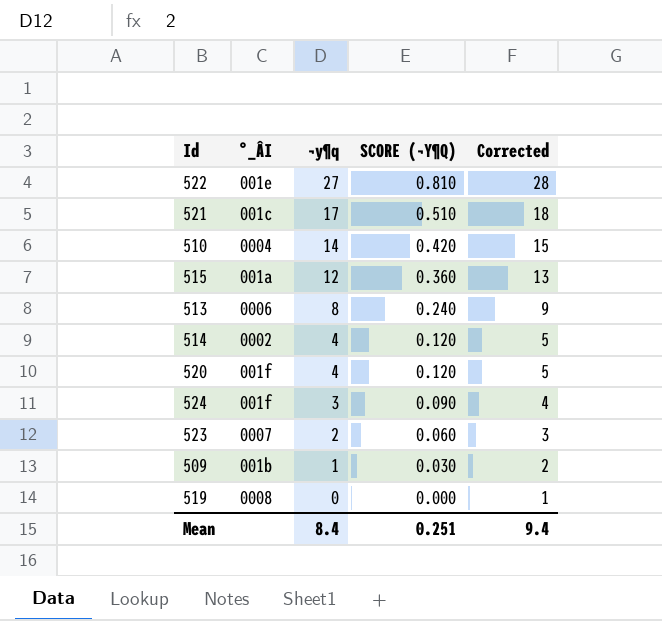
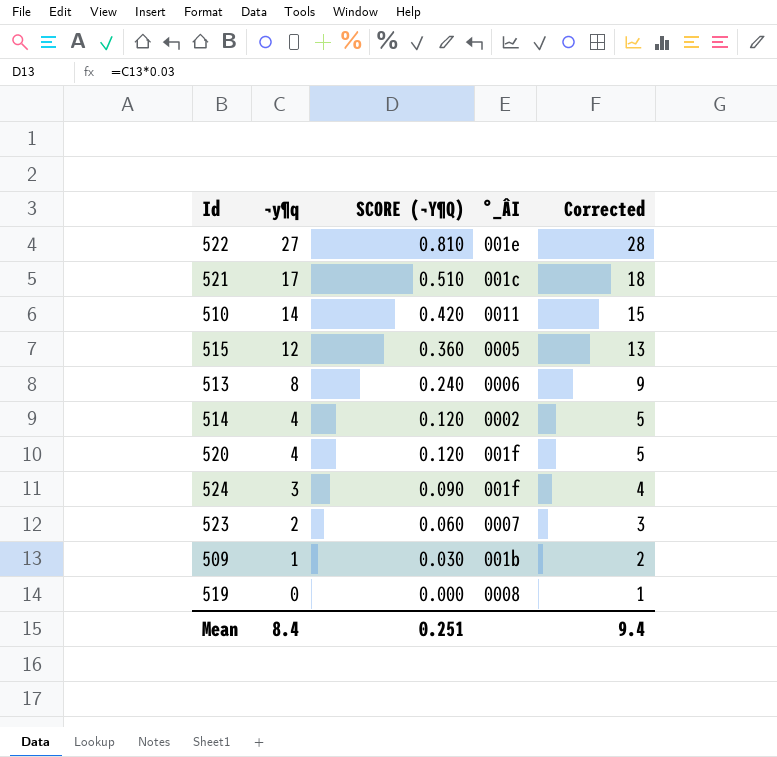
column °_ÂI | position: 2 -> 4
510 | °_ÂI: 0004 -> 0011
515 | °_ÂI: 001a -> 0005

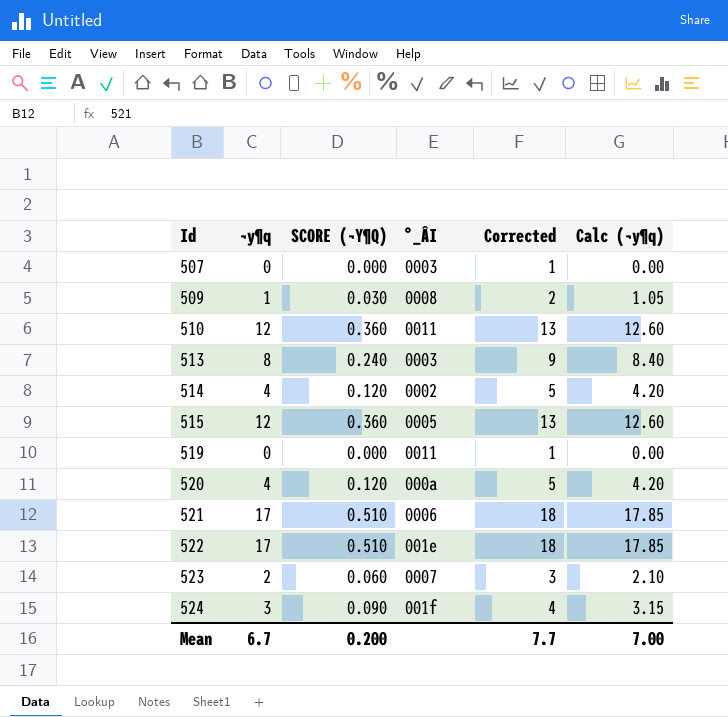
row order: ¬y¶q descending -> Id ascending
column Calc (¬y¶q) | formula: none -> [¬y¶q] * 1.05
row 507: none -> 0 | 0.000 | 0003 | 1 | 0.00
509 | °_ÂI: 001b -> 0008
510 | ¬y¶q: 14 -> 12
510 | SCORE (¬Y¶Q): 0.420 -> 0.360
510 | Corrected: 15 -> 13
513 | °_ÂI: 0006 -> 0003
519 | °_ÂI: 0008 -> 0011
520 | °_ÂI: 001f -> 000a
521 | °_ÂI: 001c -> 0006
522 | ¬y¶q: 27 -> 17
522 | SCORE (¬Y¶Q): 0.810 -> 0.510
522 | Corrected: 28 -> 18
Mean | ¬y¶q: 8.4 -> 6.7
Mean | SCORE (¬Y¶Q): 0.251 -> 0.200
Mean | Corrected: 9.4 -> 7.7

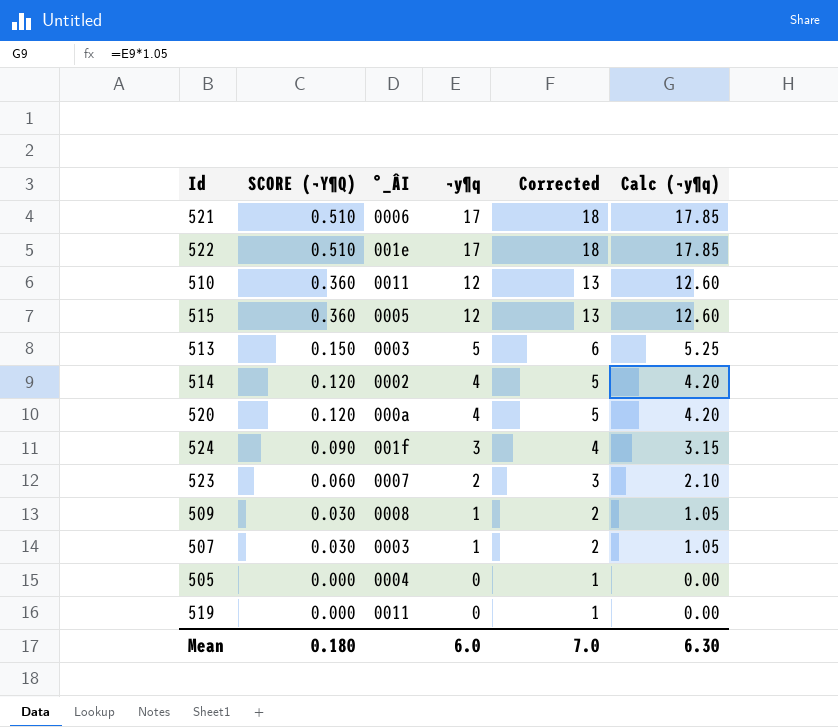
row order: Id ascending -> SCORE (¬Y¶Q) descending
column ¬y¶q | position: 2 -> 4
513 | SCORE (¬Y¶Q): 0.240 -> 0.150
513 | ¬y¶q: 8 -> 5
513 | Corrected: 9 -> 6
513 | Calc (¬y¶q): 8.40 -> 5.25
507 | SCORE (¬Y¶Q): 0.000 -> 0.030
507 | ¬y¶q: 0 -> 1
507 | Corrected: 1 -> 2
507 | Calc (¬y¶q): 0.00 -> 1.05
row 505: none -> 0.000 | 0004 | 0 | 1 | 0.00
Mean | SCORE (¬Y¶Q): 0.200 -> 0.180
Mean | ¬y¶q: 6.7 -> 6.0
Mean | Corrected: 7.7 -> 7.0
Mean | Calc (¬y¶q): 7.00 -> 6.30

